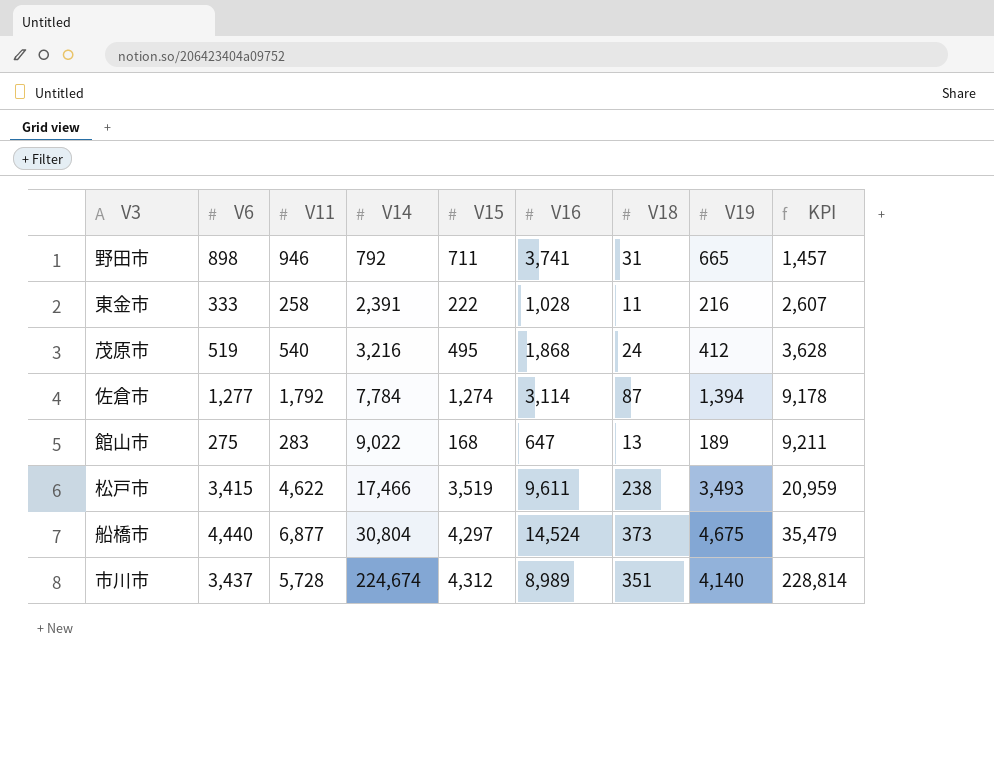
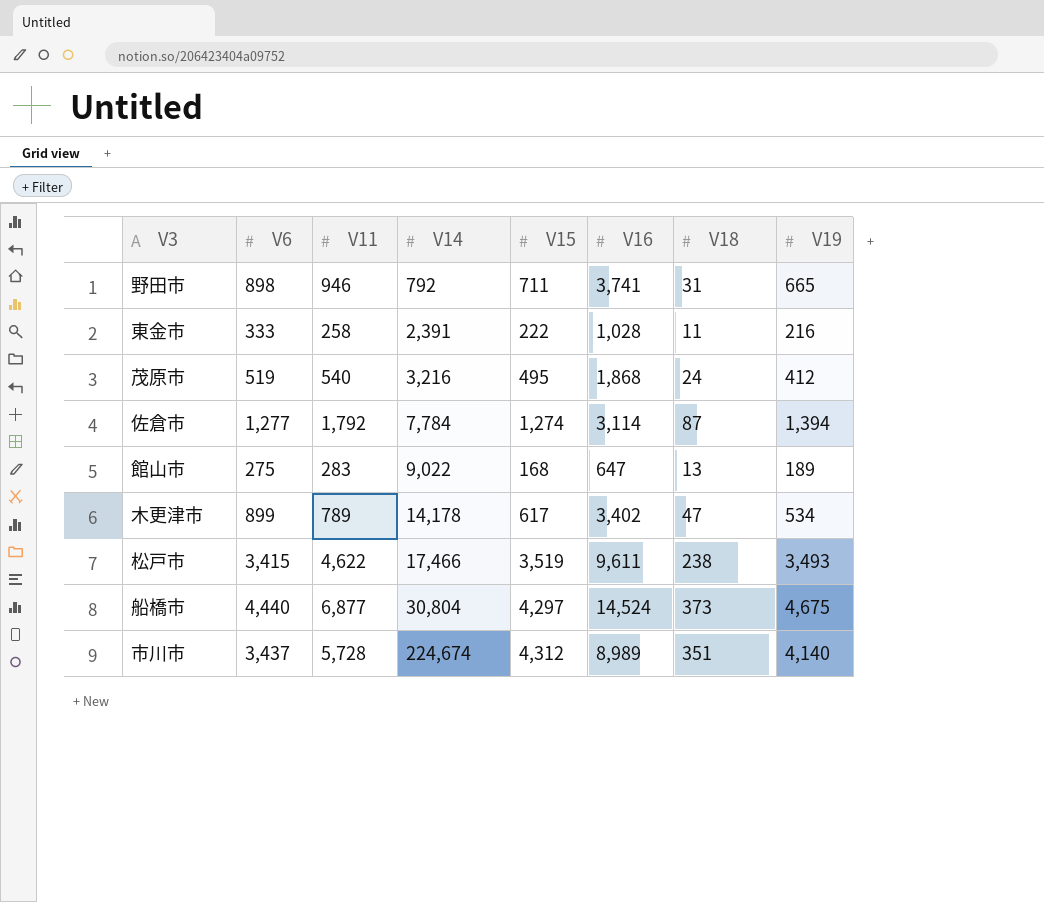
column KPI | formula: [V14] + [V19] -> none
row 木更津市: none -> 899 | 789 | 14,178 | 617 | 3,402 | 47 | 534

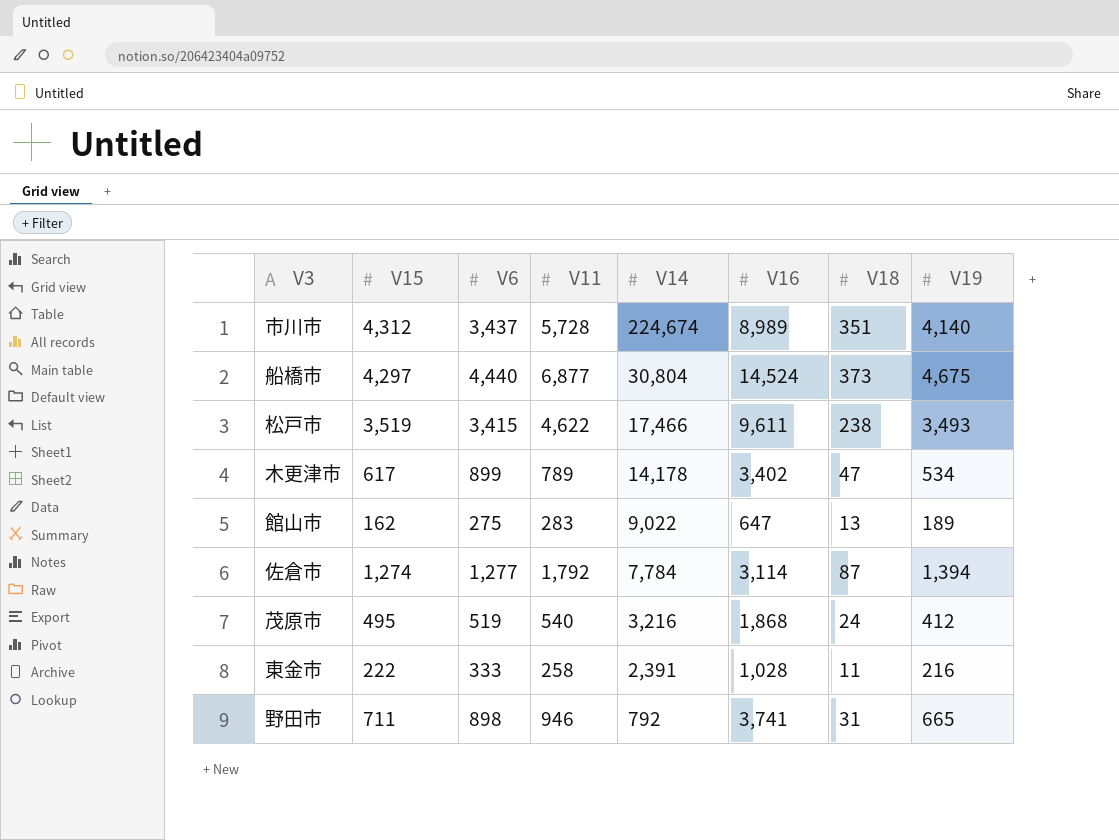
row order: V14 ascending -> V14 descending
column V15 | position: 5 -> 2
館山市 | V15: 168 -> 162

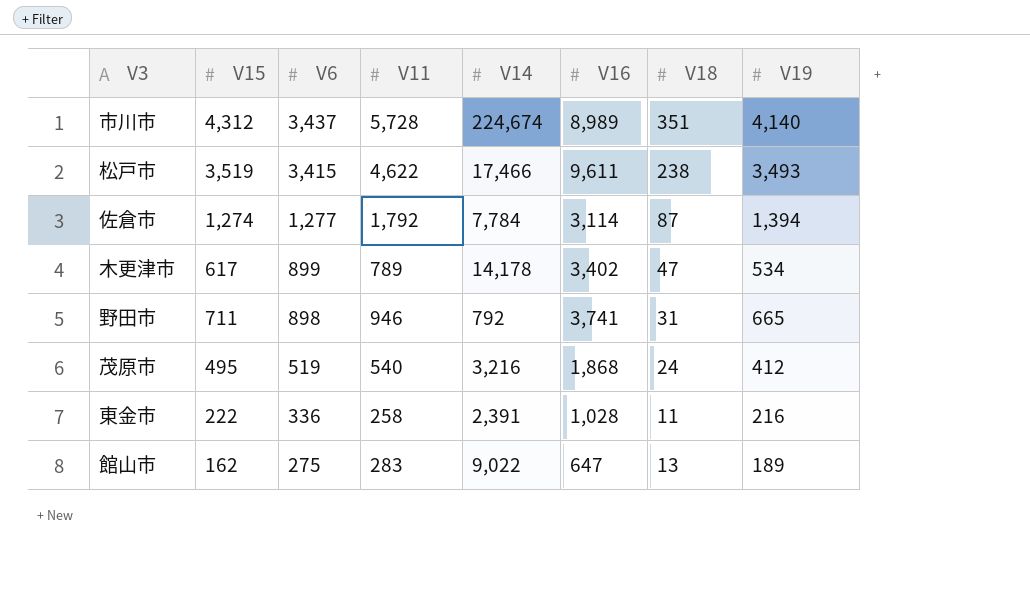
row order: V14 descending -> V6 descending
row 船橋市: 4,297 | 4,440 | 6,877 | 30,804 | 14,524 | 373 | 4,675 -> none
東金市 | V6: 333 -> 336

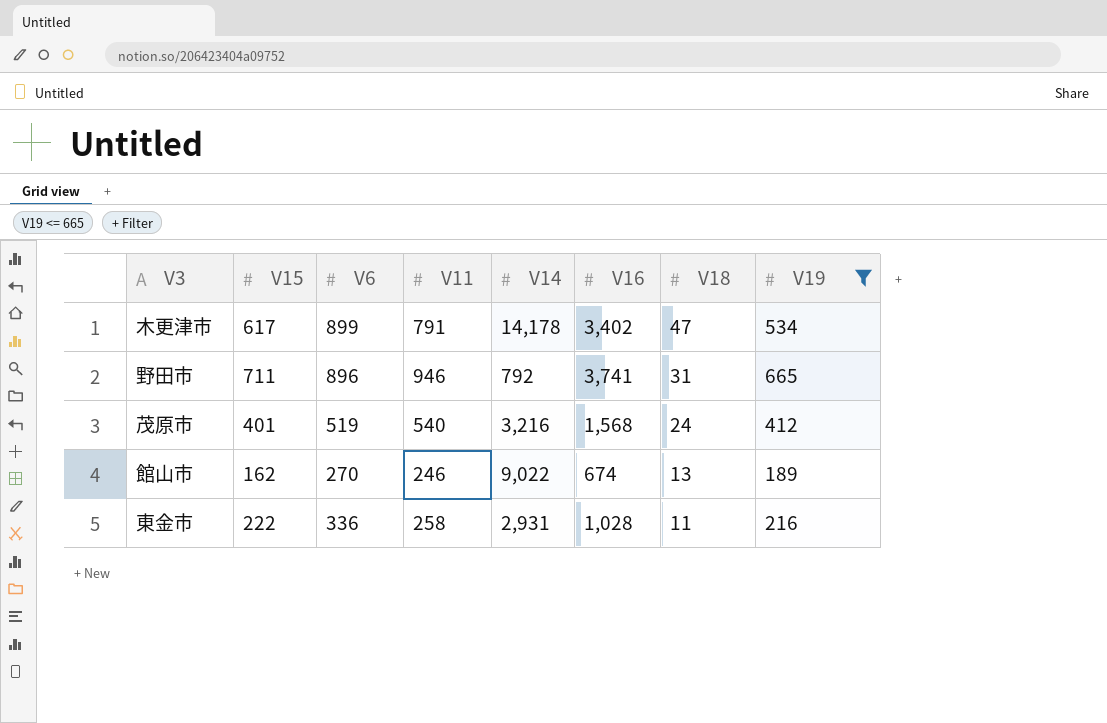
filter: none -> V19 <= 665
row order: V6 descending -> V18 descending
木更津市 | V11: 789 -> 791
野田市 | V6: 898 -> 896
茂原市 | V15: 495 -> 401
茂原市 | V16: 1,868 -> 1,568
館山市 | V6: 275 -> 270
館山市 | V11: 283 -> 246
館山市 | V16: 647 -> 674
東金市 | V14: 2,391 -> 2,931

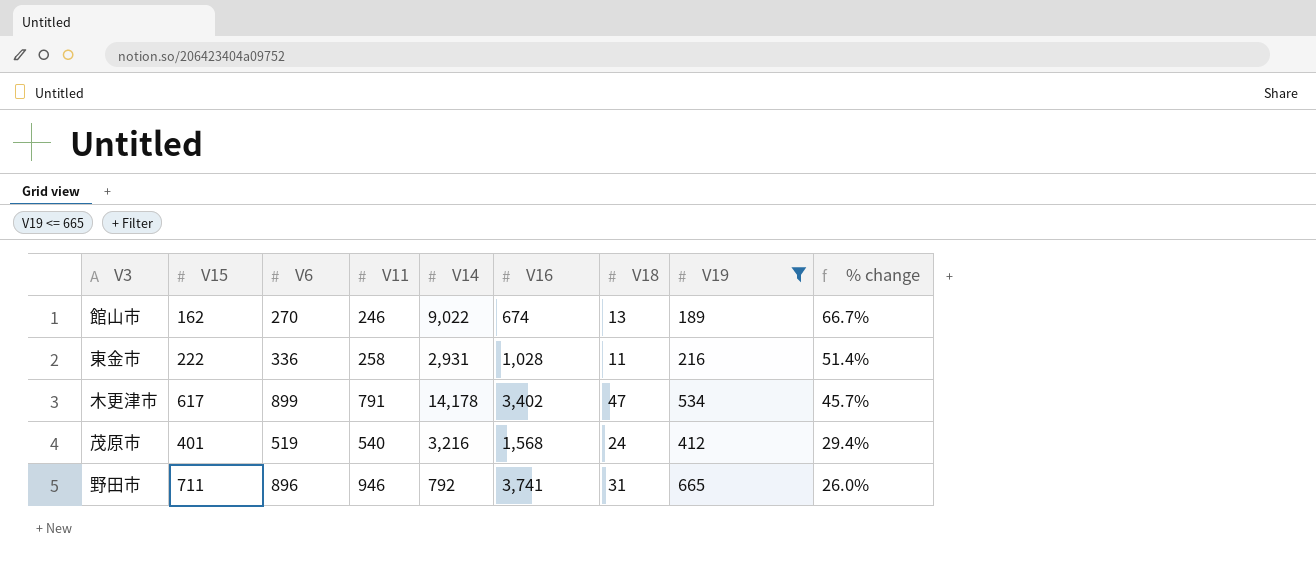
row order: V18 descending -> % change descending
column % change | formula: none -> ([V6] - [V15]) / [V15]

